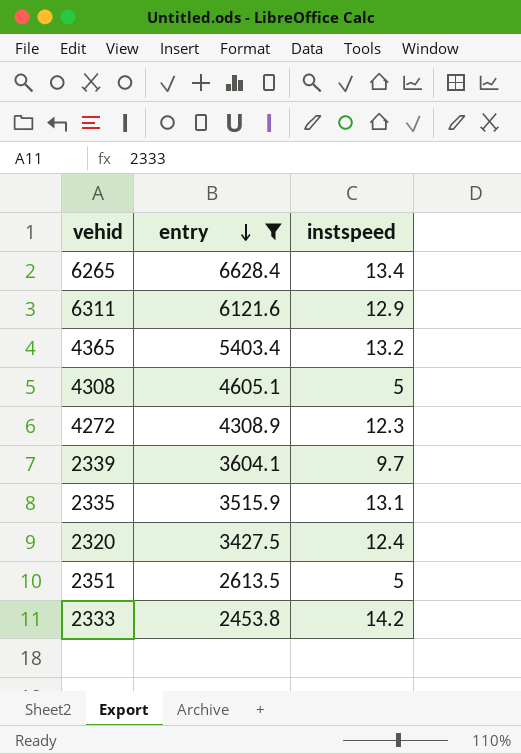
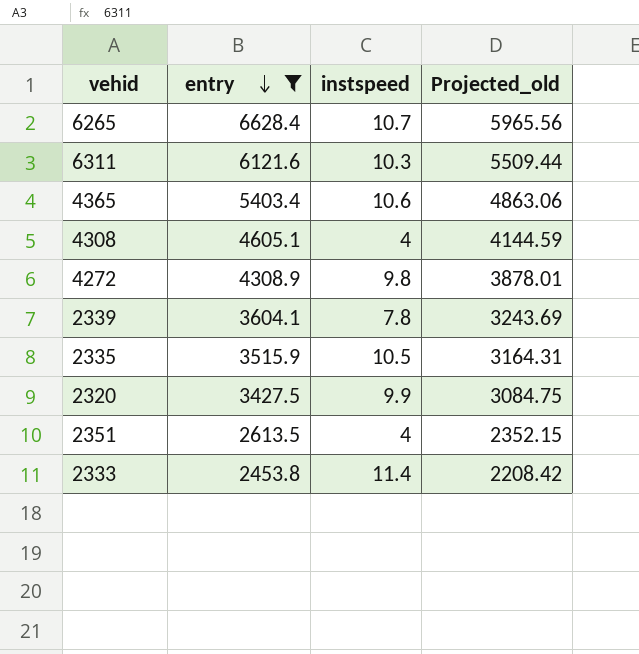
column Projected_old | formula: none -> [entry] * 0.9
6265 | instspeed: 13.4 -> 10.7
6311 | instspeed: 12.9 -> 10.3
4365 | instspeed: 13.2 -> 10.6
4308 | instspeed: 5 -> 4
4272 | instspeed: 12.3 -> 9.8
2339 | instspeed: 9.7 -> 7.8
2335 | instspeed: 13.1 -> 10.5
2320 | instspeed: 12.4 -> 9.9
2351 | instspeed: 5 -> 4
2333 | instspeed: 14.2 -> 11.4

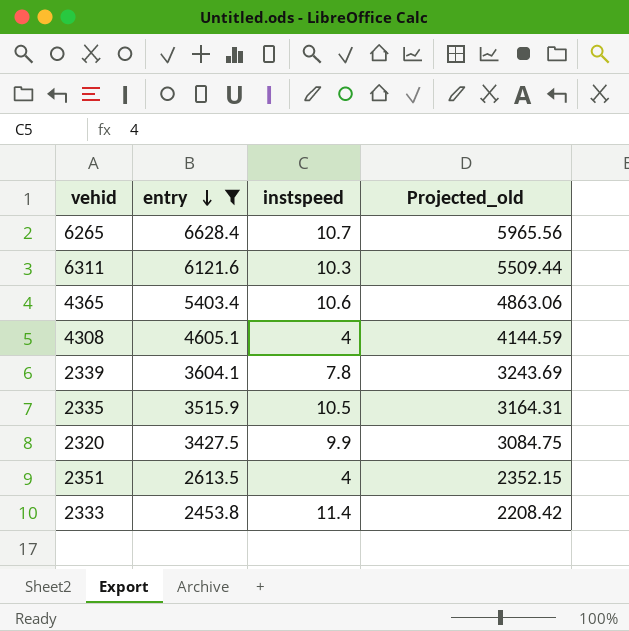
row 4272: 4308.9 | 9.8 | 3878.01 -> none

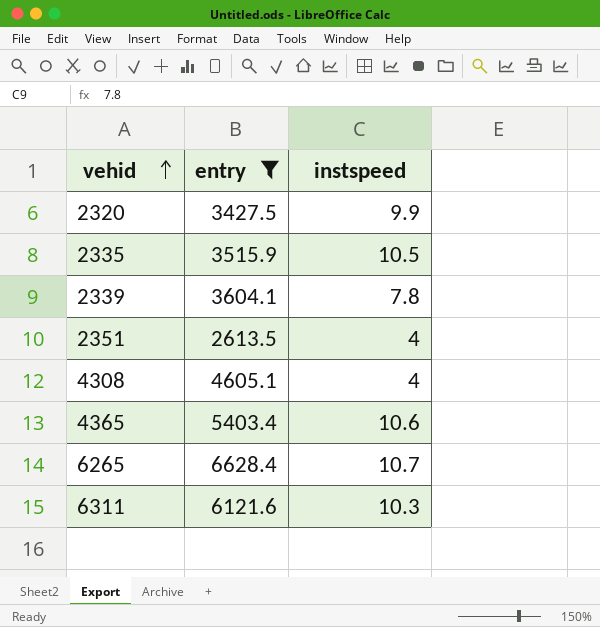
row order: entry descending -> vehid ascending
column Projected_old | formula: [entry] * 0.9 -> none
row 2333: 2453.8 | 11.4 | 2208.42 -> none

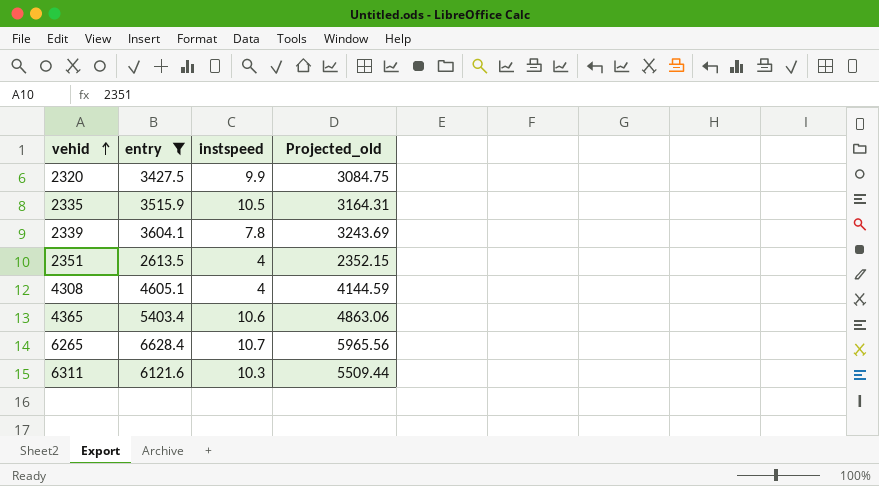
column Projected_old | formula: none -> [entry] * 0.9

